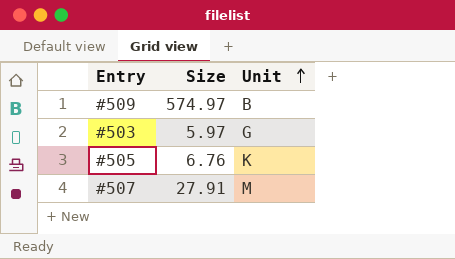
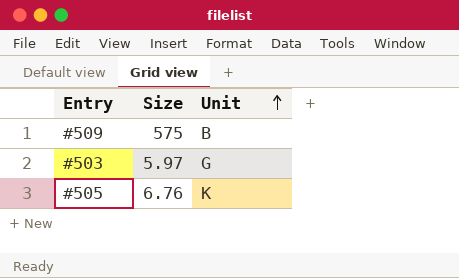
row #507: 27.91 | M -> none
#509 | Size: 574.97 -> 575

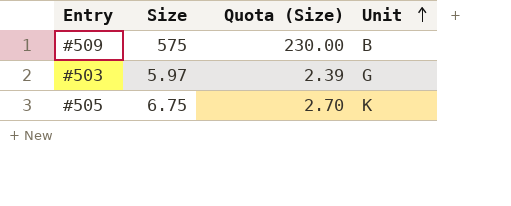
column Quota (Size) | formula: none -> [Size] * 0.4
#505 | Size: 6.76 -> 6.75

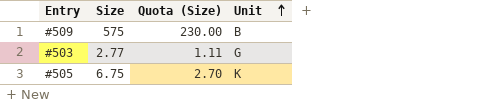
#503 | Size: 5.97 -> 2.77
#503 | Quota (Size): 2.39 -> 1.11

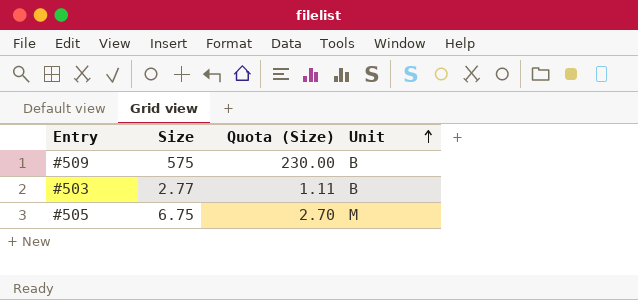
#503 | Unit: G -> B
#505 | Unit: K -> M

